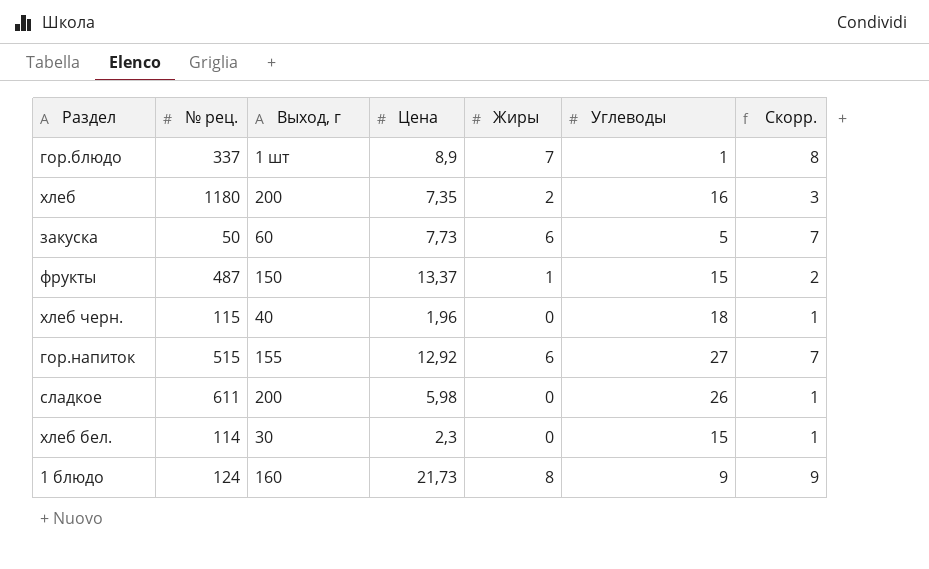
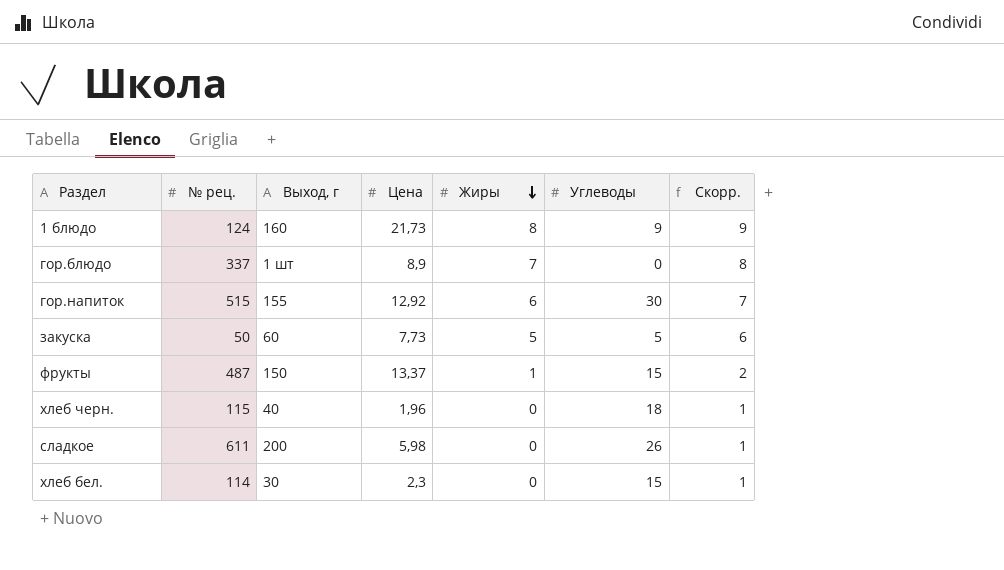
row order: none -> Жиры descending
row хлеб: 1180 | 200 | 7,35 | 2 | 16 | 3 -> none
гор.блюдо | Углеводы: 1 -> 0
гор.напиток | Углеводы: 27 -> 30
закуска | Жиры: 6 -> 5
закуска | Скорр.: 7 -> 6

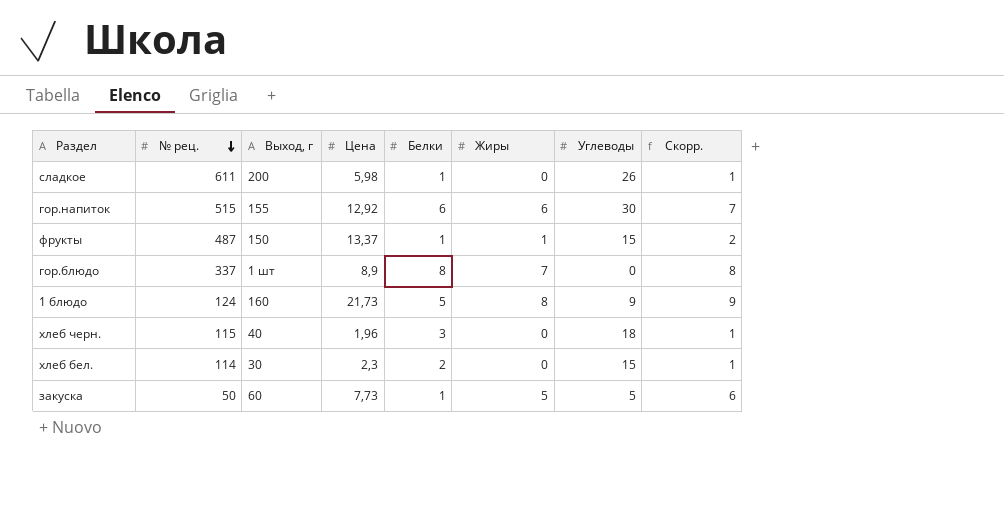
row order: Жиры descending -> № рец. descending
column Белки | position: none -> 5

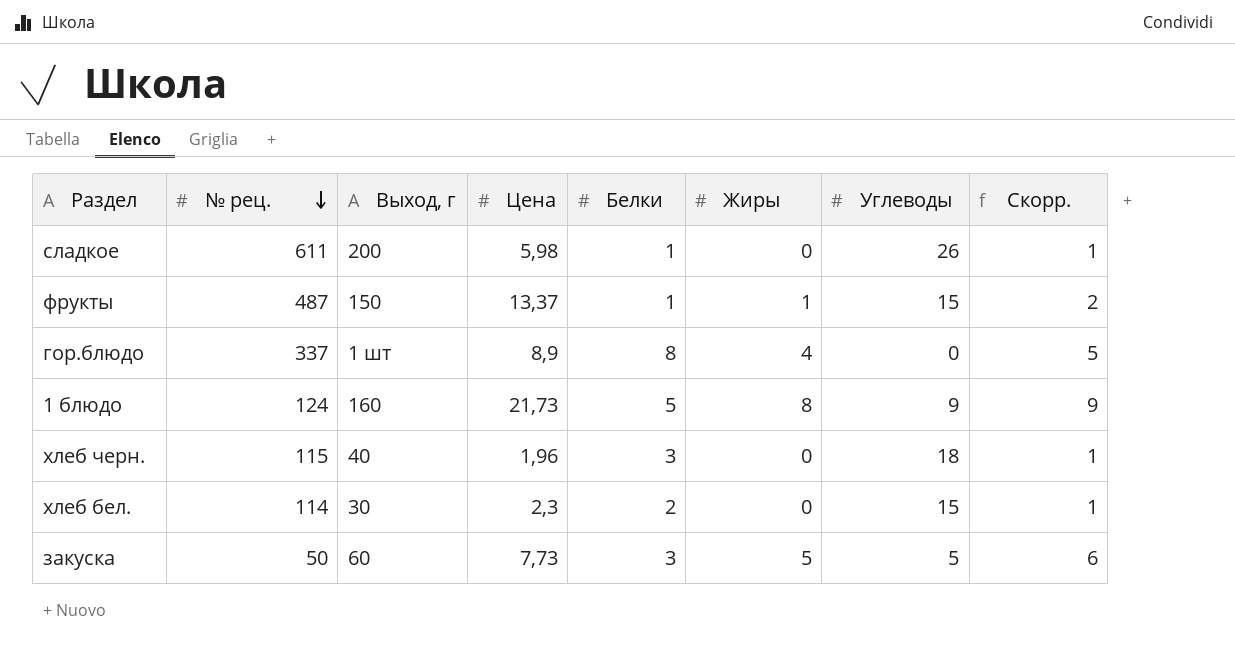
row гор.напиток: 515 | 155 | 12,92 | 6 | 6 | 30 | 7 -> none
гор.блюдо | Жиры: 7 -> 4
гор.блюдо | Скорр.: 8 -> 5
закуска | Белки: 1 -> 3

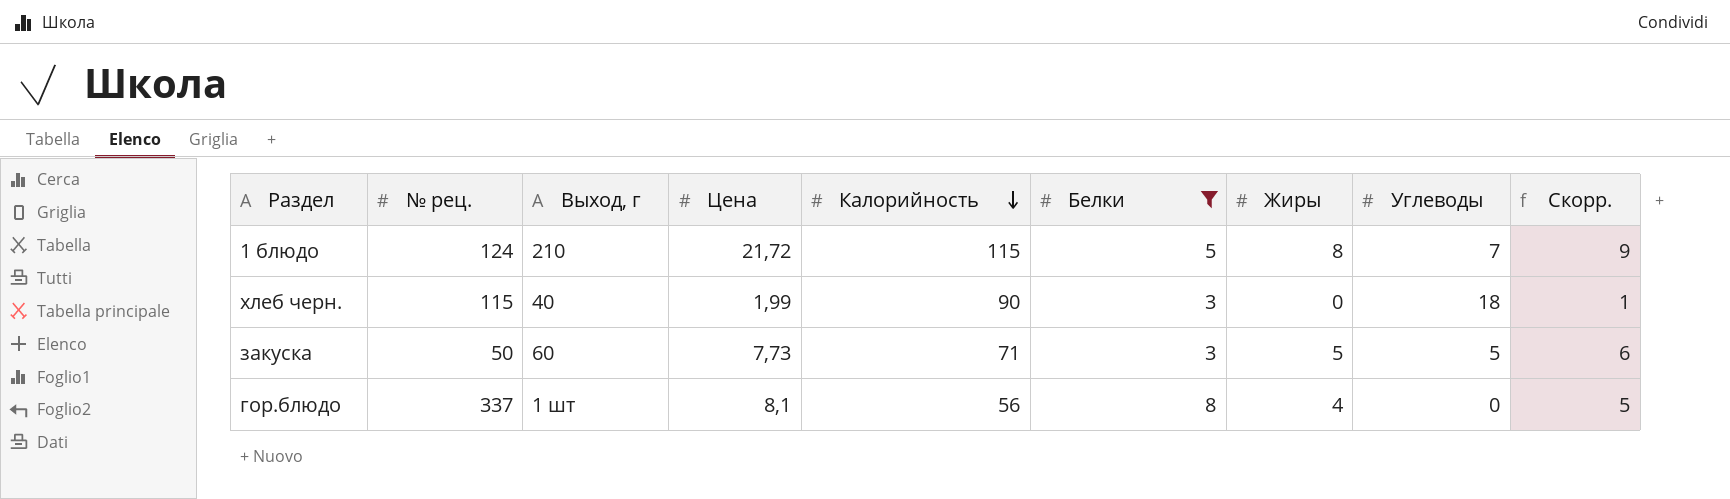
filter: none -> Белки >= 3
row order: № рец. descending -> Калорийность descending
column Калорийность | position: none -> 5
1 блюдо | Выход, г: 160 -> 210
1 блюдо | Цена: 21,73 -> 21,72
1 блюдо | Углеводы: 9 -> 7
хлеб черн. | Цена: 1,96 -> 1,99
гор.блюдо | Цена: 8,9 -> 8,1

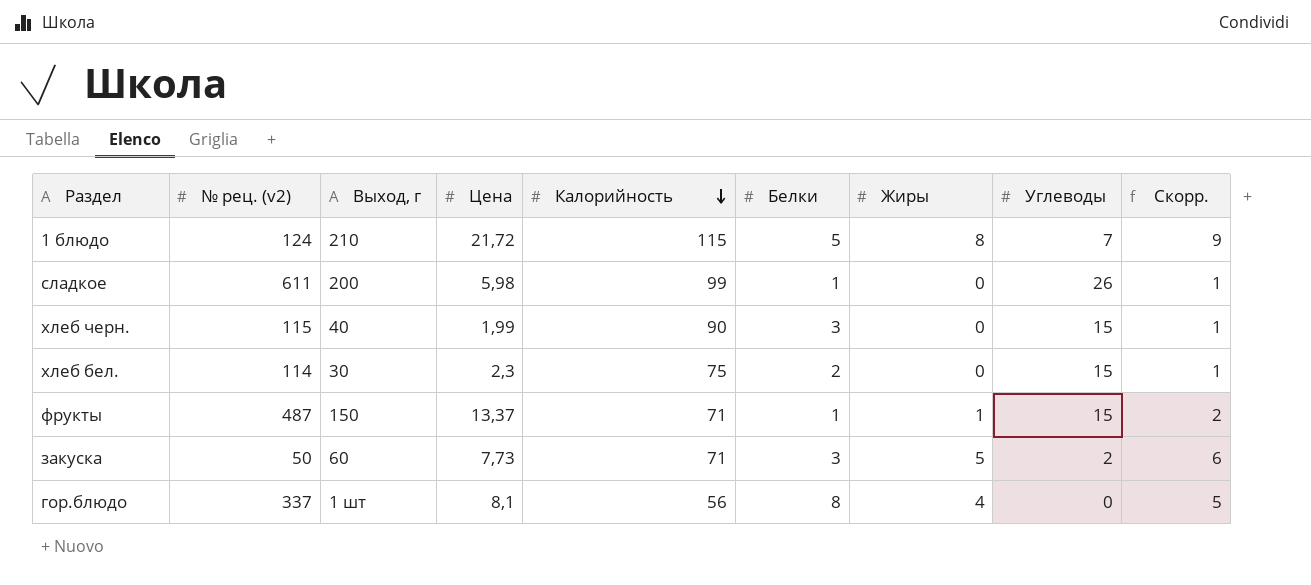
filter: Белки >= 3 -> none
column name: № рец. -> № рец. (v2)
хлеб черн. | Углеводы: 18 -> 15
закуска | Углеводы: 5 -> 2

